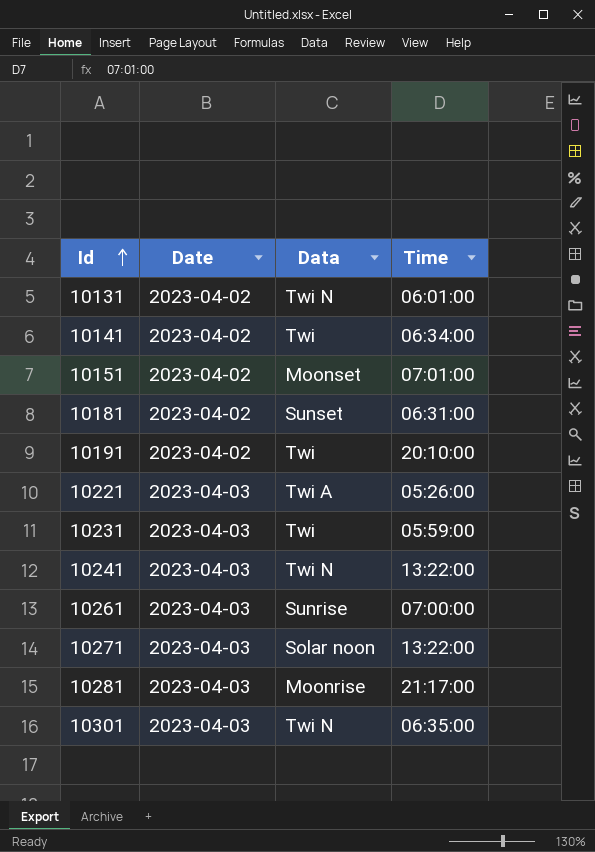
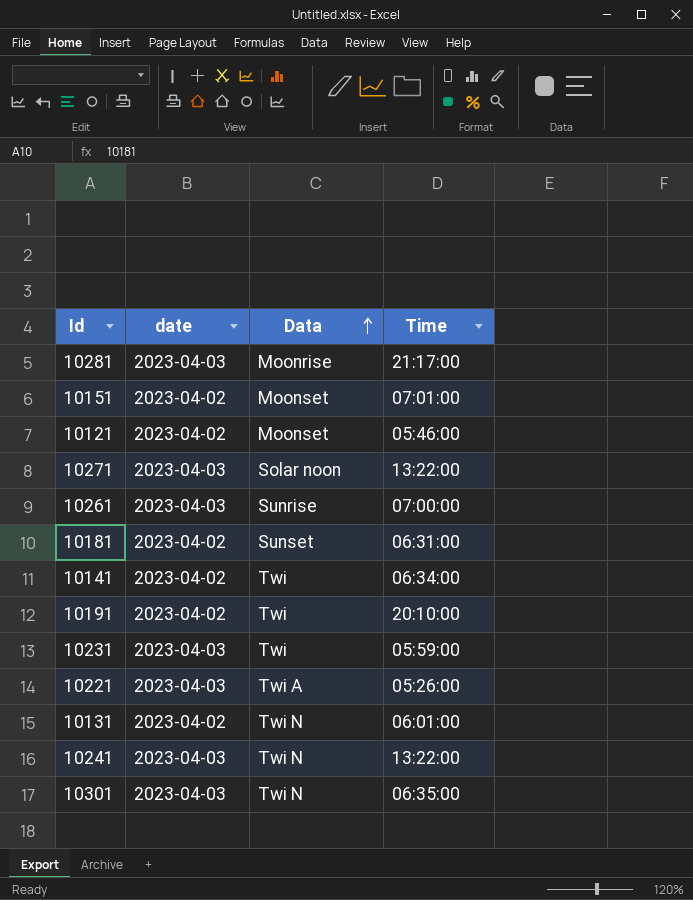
row order: Id ascending -> Data ascending
column name: Date -> date
row 10121: none -> 2023-04-02 | Moonset | 05:46:00

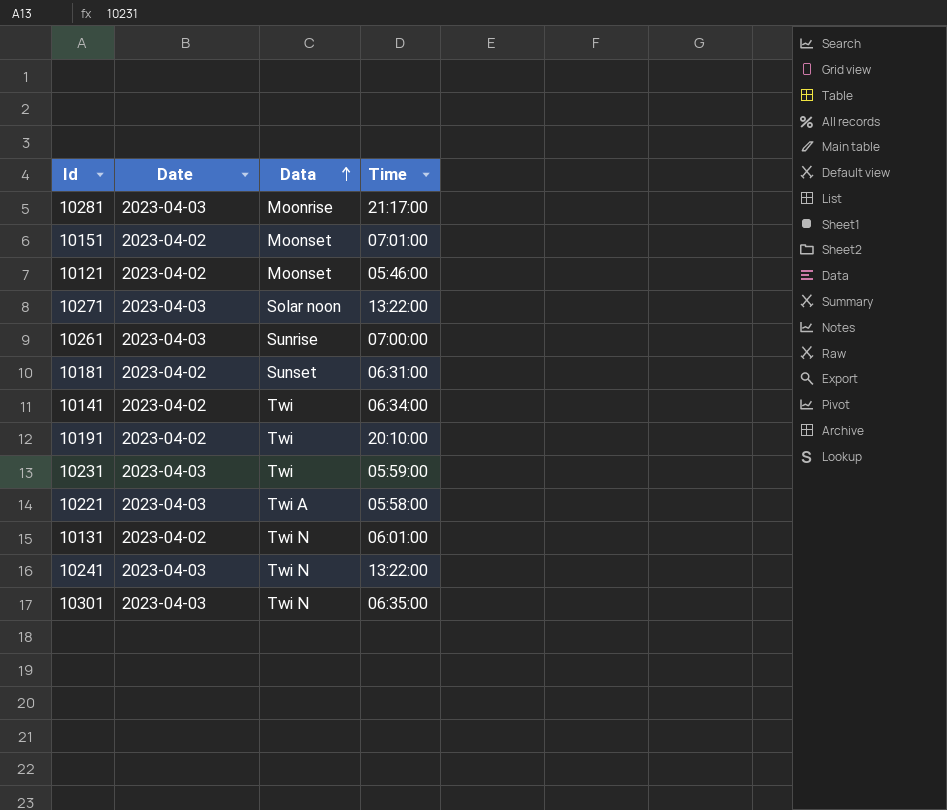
column name: date -> Date
10221 | Time: 05:26:00 -> 05:58:00

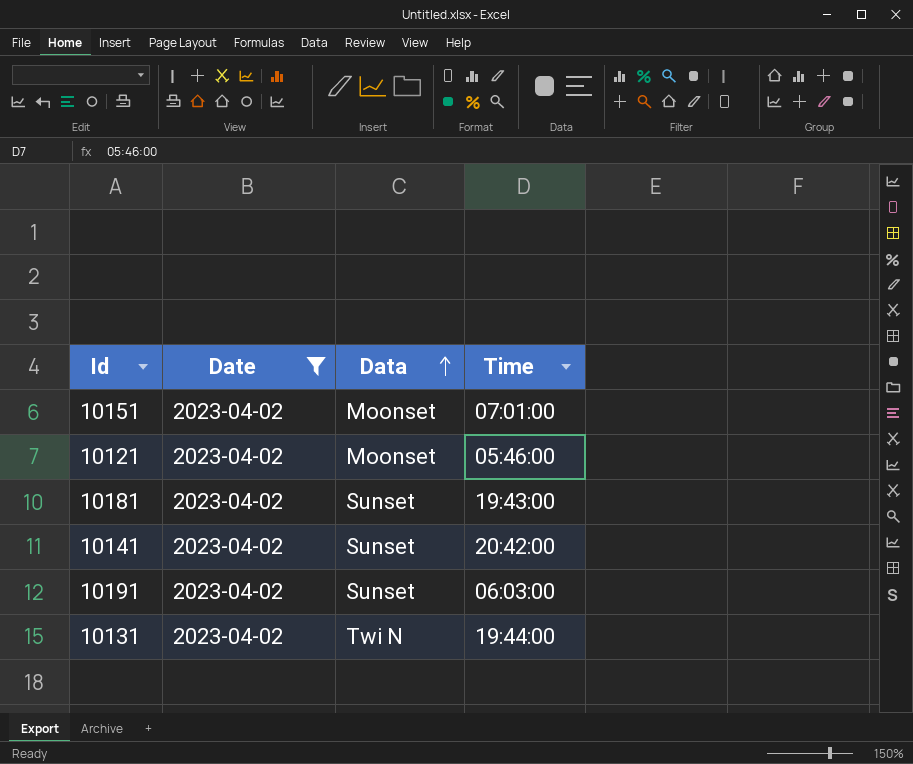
filter: none -> Date = 2023-04-02
10181 | Time: 06:31:00 -> 19:43:00
10141 | Data: Twi -> Sunset
10141 | Time: 06:34:00 -> 20:42:00
10191 | Data: Twi -> Sunset
10191 | Time: 20:10:00 -> 06:03:00
10131 | Time: 06:01:00 -> 19:44:00

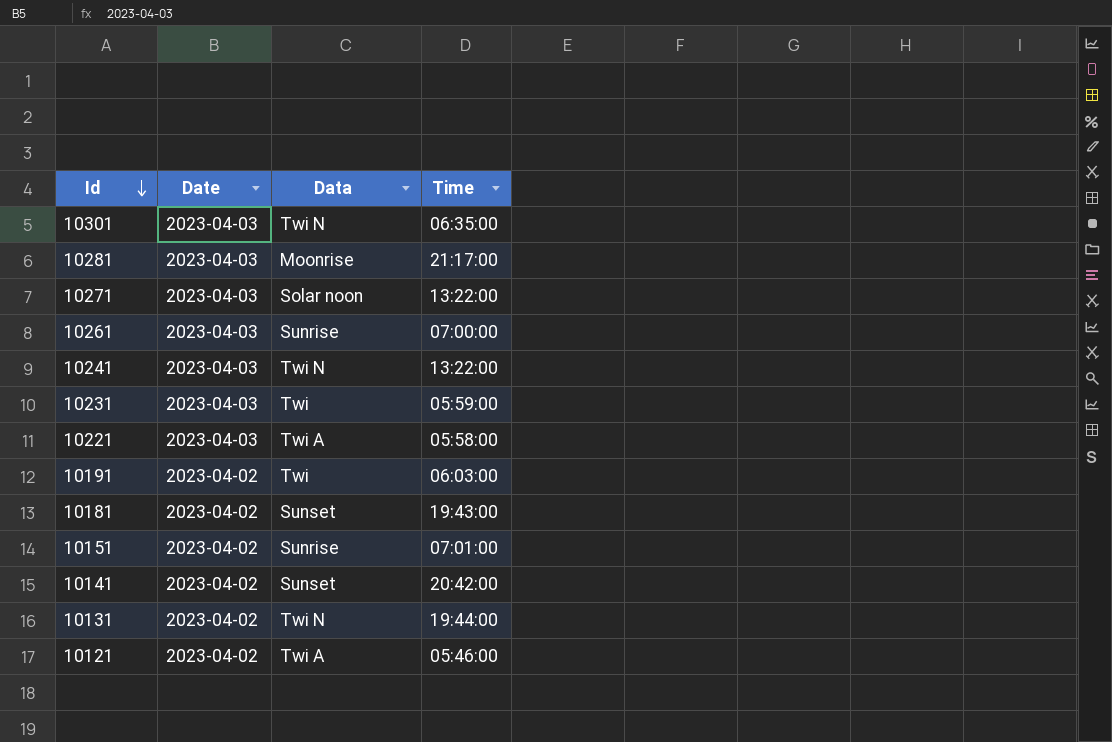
filter: Date = 2023-04-02 -> none
row order: Data ascending -> Id descending
10191 | Data: Sunset -> Twi
10151 | Data: Moonset -> Sunrise
10121 | Data: Moonset -> Twi A

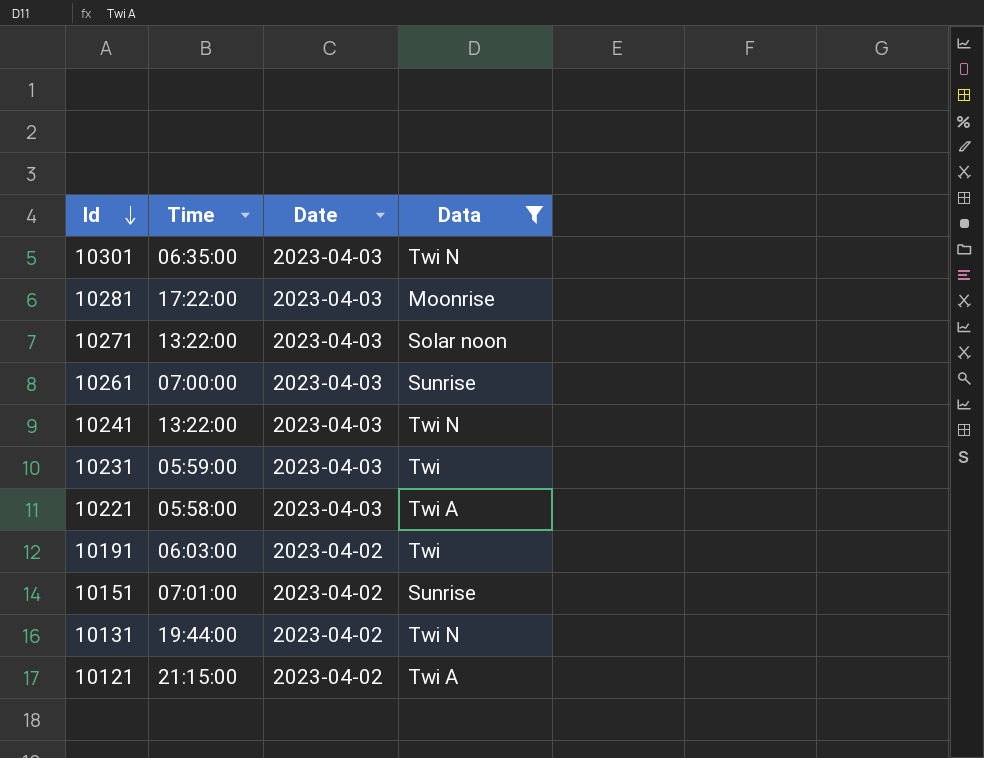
filter: none -> Data != Sunset
column Time | position: 4 -> 2
10281 | Time: 21:17:00 -> 17:22:00
10121 | Time: 05:46:00 -> 21:15:00

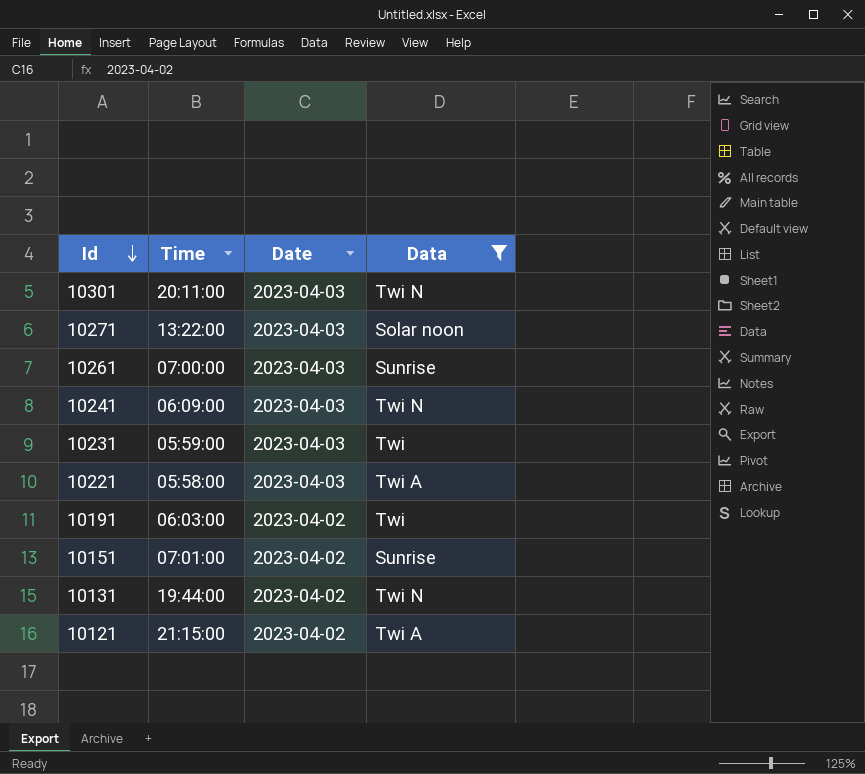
row 10281: 17:22:00 | 2023-04-03 | Moonrise -> none
10301 | Time: 06:35:00 -> 20:11:00
10241 | Time: 13:22:00 -> 06:09:00

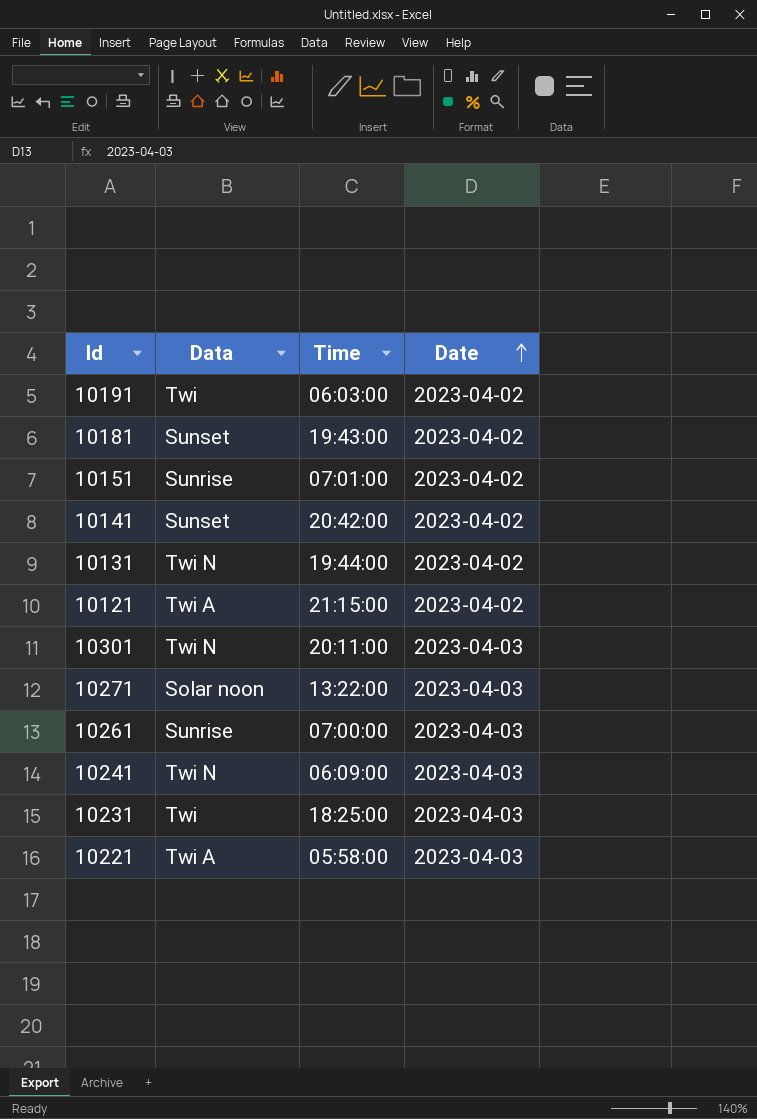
filter: Data != Sunset -> none
row order: Id descending -> Date ascending
column Data | position: 4 -> 2
10231 | Time: 05:59:00 -> 18:25:00

